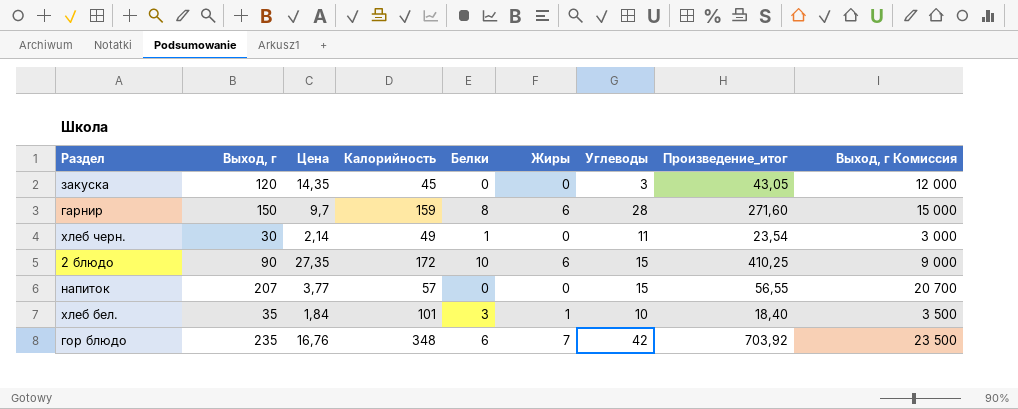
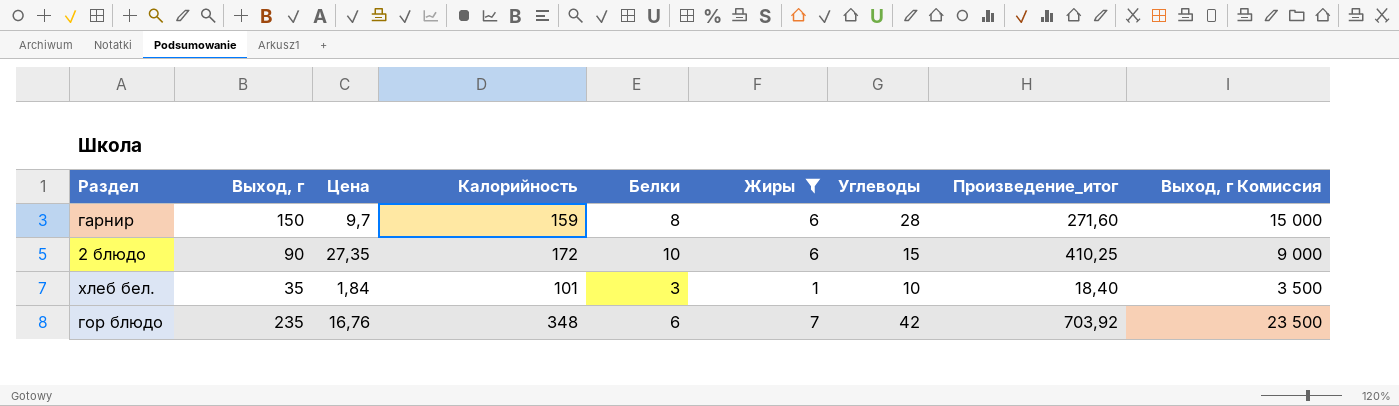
filter: none -> Жиры != 0

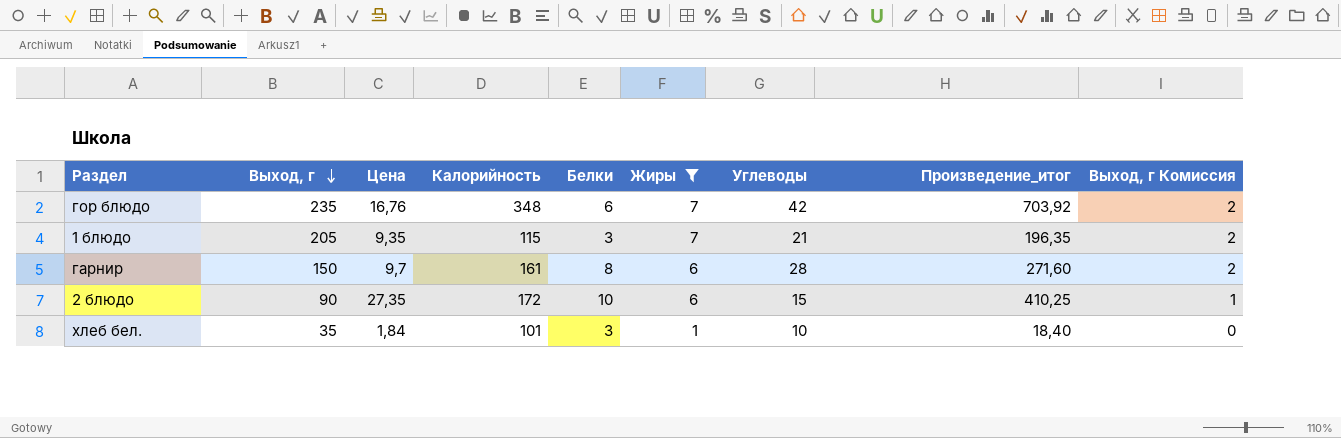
row order: none -> Выход, г descending
column Выход, г Комиссия | formula: [Выход, г] * 100 -> [Выход, г] * 0,01
row 1 блюдо: none -> 205 | 9,35 | 115 | 3 | 7 | 21 | 196,35 | 2
гарнир | Калорийность: 159 -> 161

